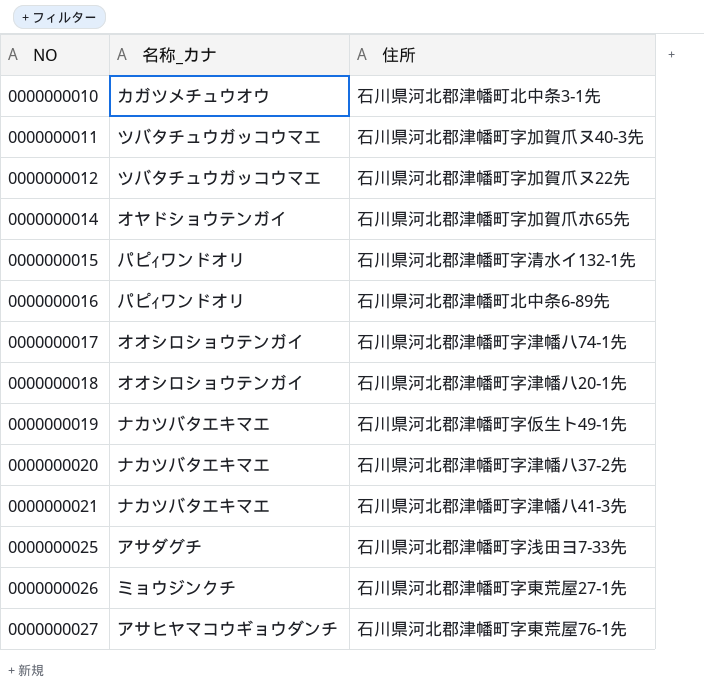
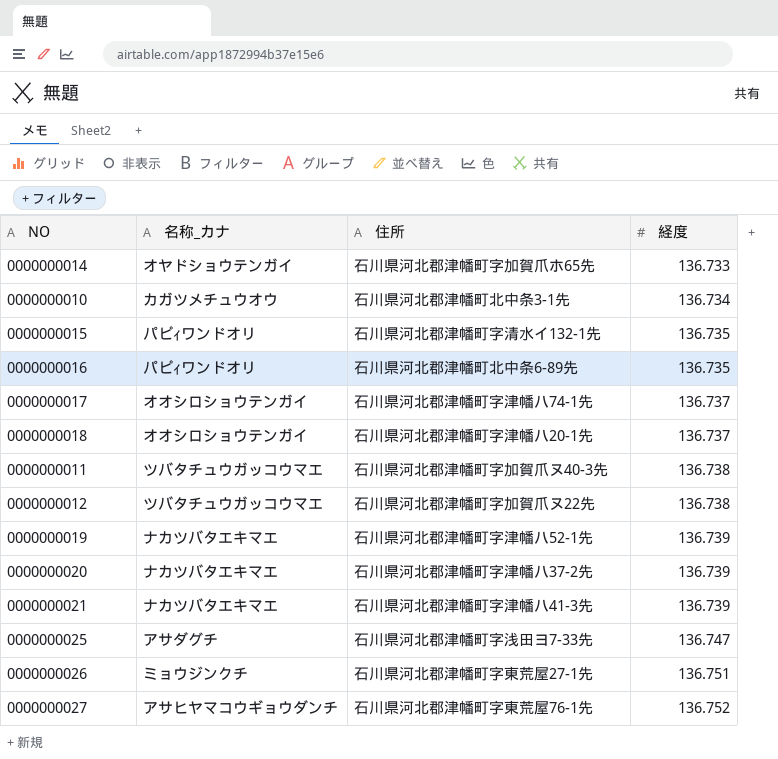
row order: NO ascending -> 経度 ascending
column 経度 | position: none -> 4
0000000019 | 住所: 石川県河北郡津幡町字仮生ト49-1先 -> 石川県河北郡津幡町字津幡ハ52-1先

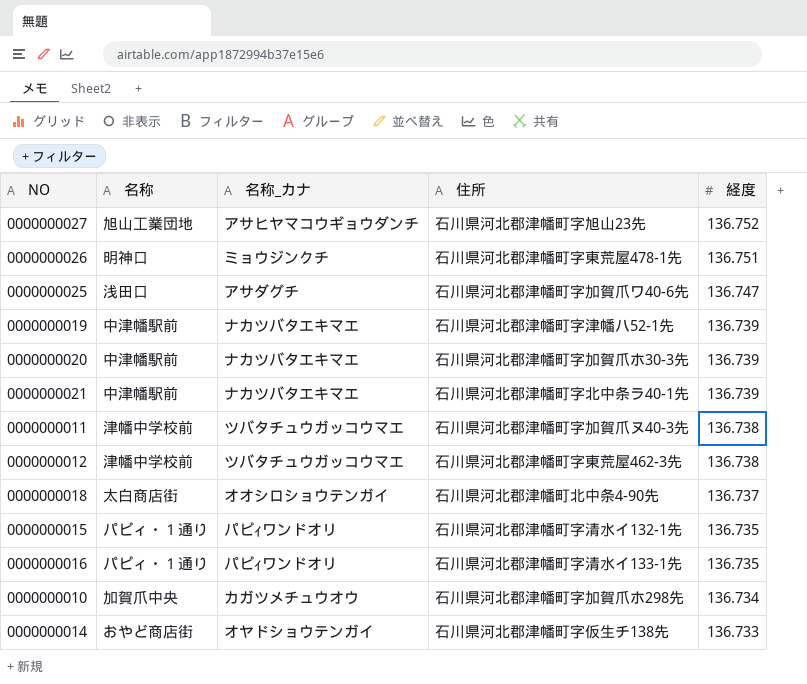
row order: 経度 ascending -> 経度 descending
column 名称 | position: none -> 2
row 0000000017: オオシロショウテンガイ | 石川県河北郡津幡町字津幡ハ74-1先 | 136.737 -> none
0000000027 | 住所: 石川県河北郡津幡町字東荒屋76-1先 -> 石川県河北郡津幡町字旭山23先
0000000026 | 住所: 石川県河北郡津幡町字東荒屋27-1先 -> 石川県河北郡津幡町字東荒屋478-1先
0000000025 | 住所: 石川県河北郡津幡町字浅田ヨ7-33先 -> 石川県河北郡津幡町字加賀爪ワ40-6先
0000000020 | 住所: 石川県河北郡津幡町字津幡ハ37-2先 -> 石川県河北郡津幡町字加賀爪ホ30-3先
0000000021 | 住所: 石川県河北郡津幡町字津幡ハ41-3先 -> 石川県河北郡津幡町字北中条ラ40-1先
0000000012 | 住所: 石川県河北郡津幡町字加賀爪ヌ22先 -> 石川県河北郡津幡町字東荒屋462-3先
0000000018 | 住所: 石川県河北郡津幡町字津幡ハ20-1先 -> 石川県河北郡津幡町北中条4-90先
0000000016 | 住所: 石川県河北郡津幡町北中条6-89先 -> 石川県河北郡津幡町字清水イ133-1先
0000000010 | 住所: 石川県河北郡津幡町北中条3-1先 -> 石川県河北郡津幡町字加賀爪ホ298先
0000000014 | 住所: 石川県河北郡津幡町字加賀爪ホ65先 -> 石川県河北郡津幡町字仮生チ138先

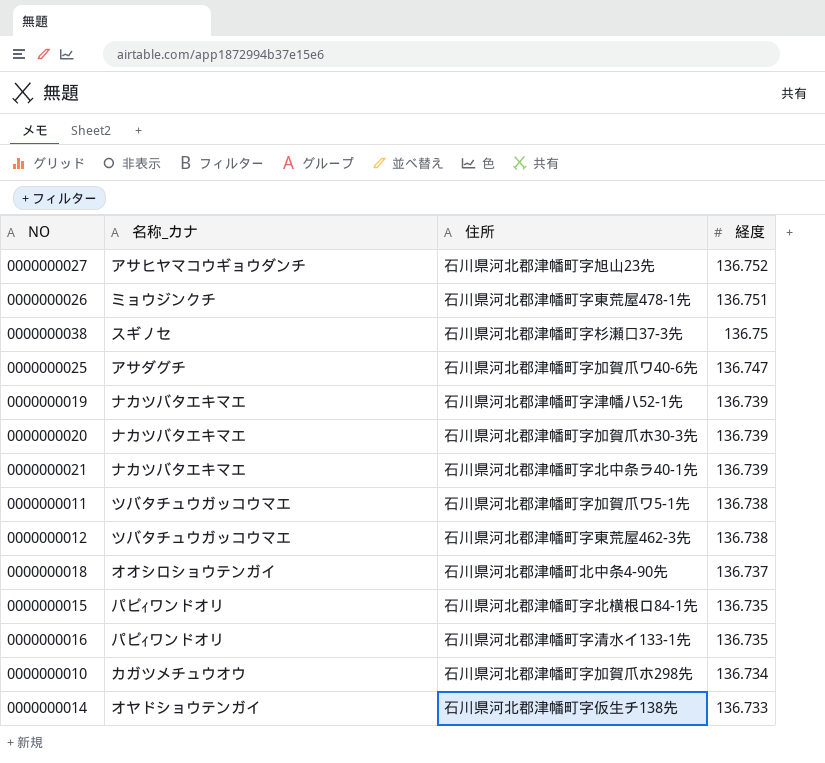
column 名称 | position: 2 -> none
row 0000000038: none -> スギノセ | 石川県河北郡津幡町字杉瀬口37-3先 | 136.75
0000000011 | 住所: 石川県河北郡津幡町字加賀爪ヌ40-3先 -> 石川県河北郡津幡町字加賀爪ワ5-1先
0000000015 | 住所: 石川県河北郡津幡町字清水イ132-1先 -> 石川県河北郡津幡町字北横根ロ84-1先

